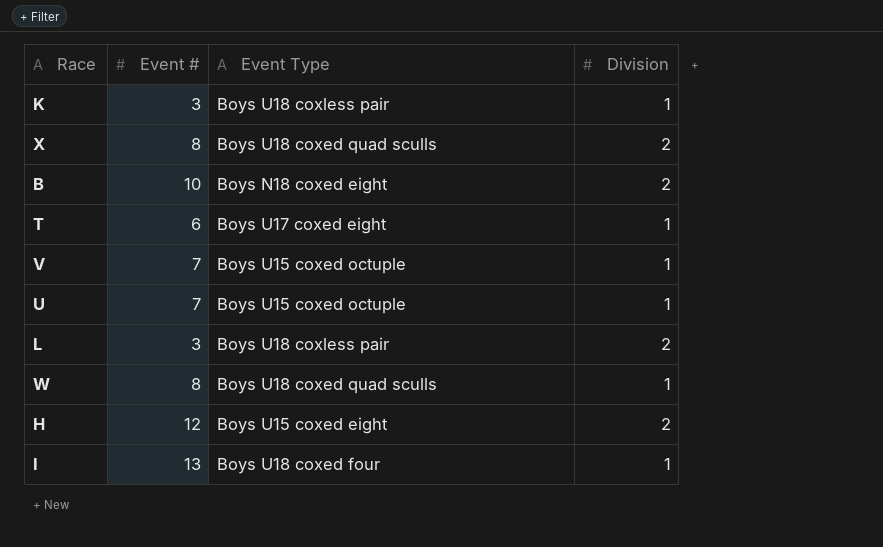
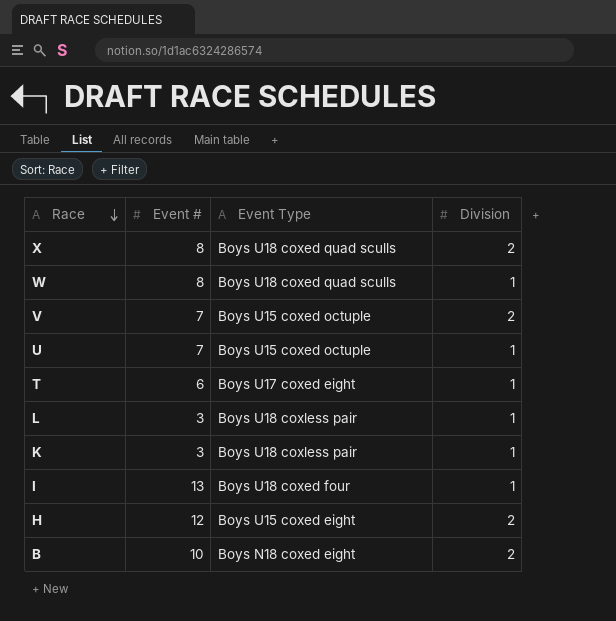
row order: none -> Race descending
V | Division: 1 -> 2
L | Division: 2 -> 1

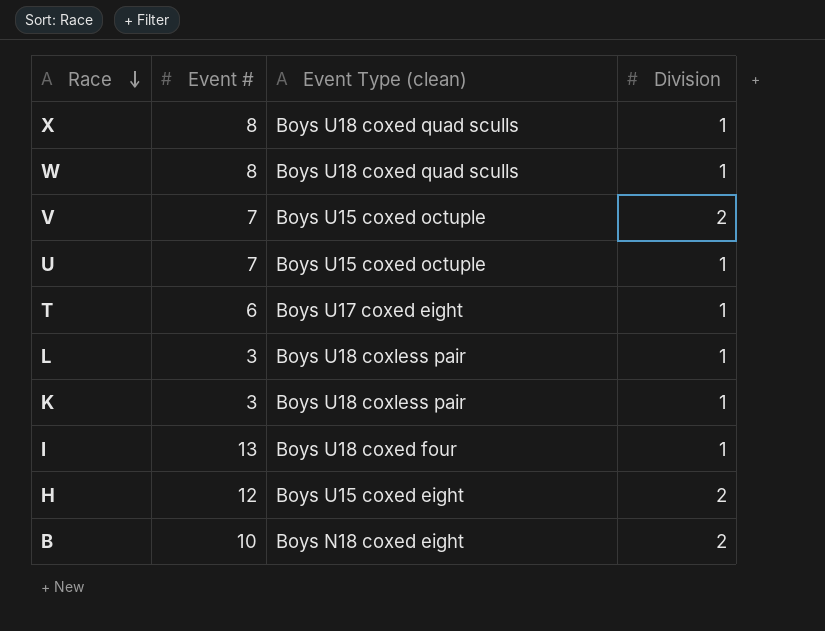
column name: Event Type -> Event Type (clean)
X | Division: 2 -> 1

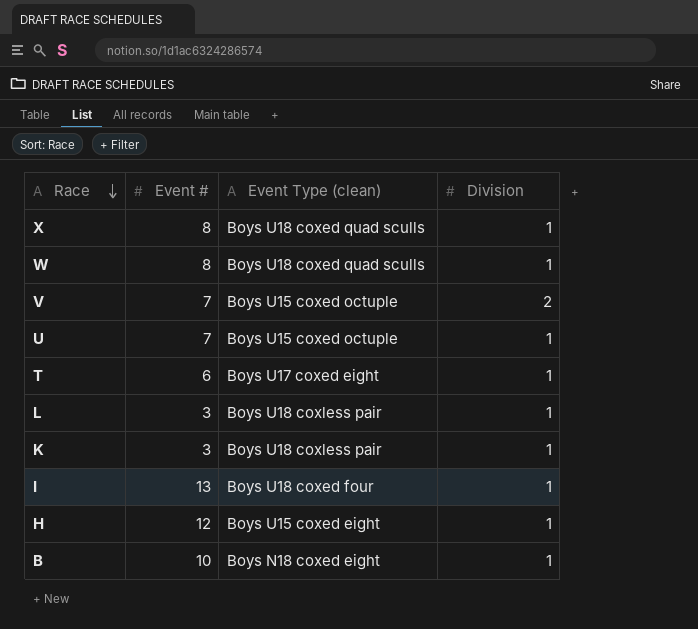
H | Division: 2 -> 1
B | Division: 2 -> 1

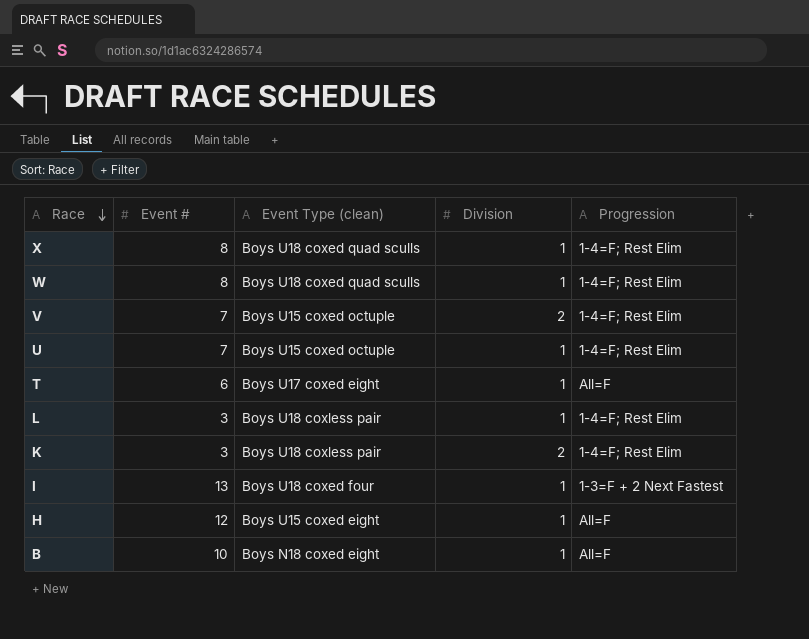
column Progression | position: none -> 5
K | Division: 1 -> 2

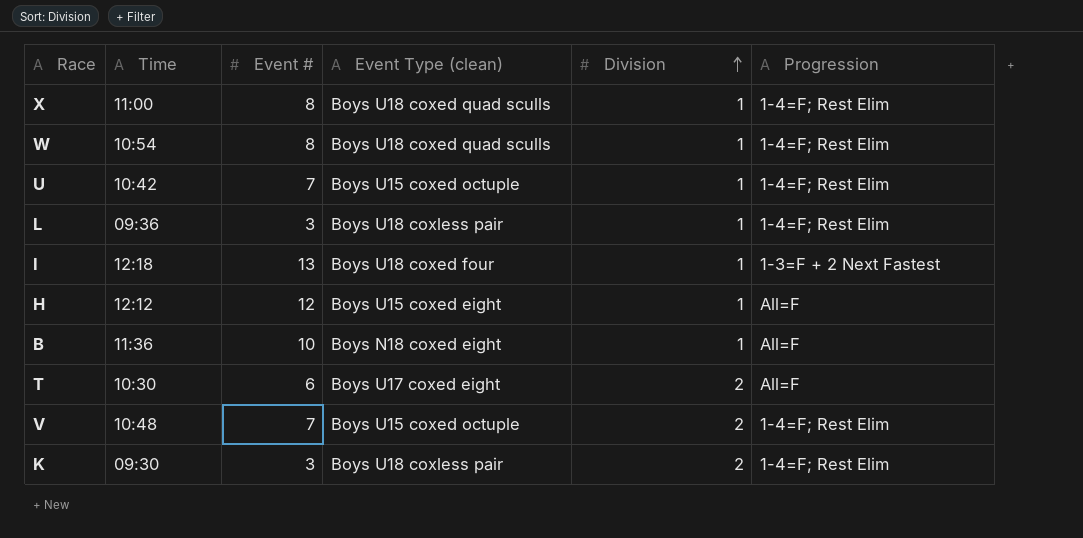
row order: Race descending -> Division ascending
column Time | position: none -> 2
T | Division: 1 -> 2

